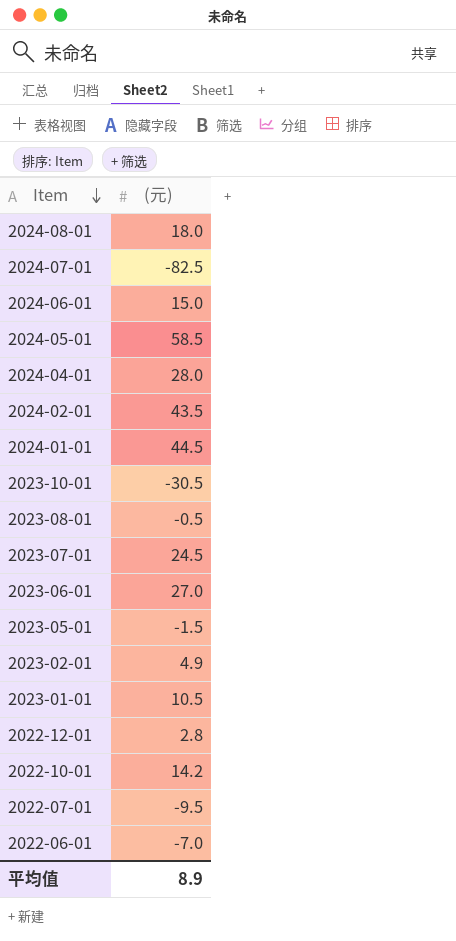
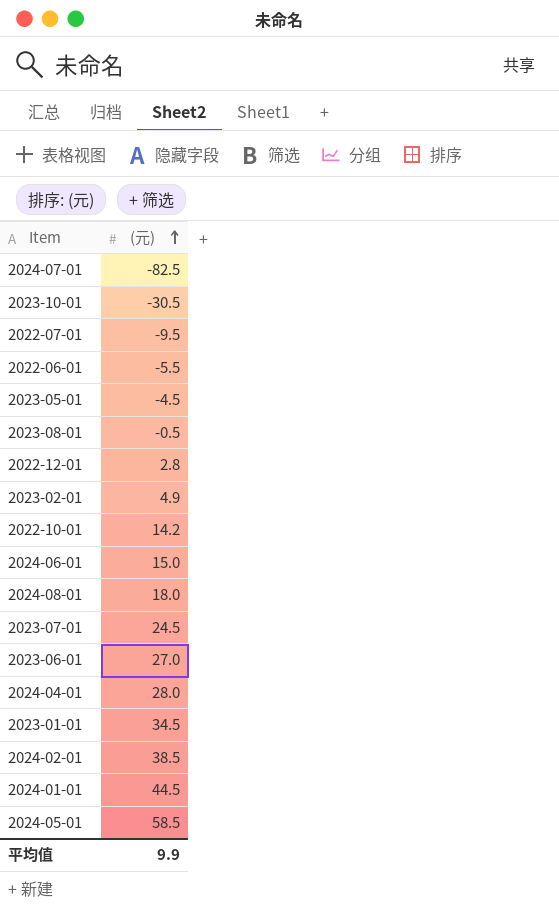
row order: Item descending -> (元) ascending
2022-06-01 | (元): -7.0 -> -5.5
2023-05-01 | (元): -1.5 -> -4.5
2023-01-01 | (元): 10.5 -> 34.5
2024-02-01 | (元): 43.5 -> 38.5
平均值 | (元): 8.9 -> 9.9

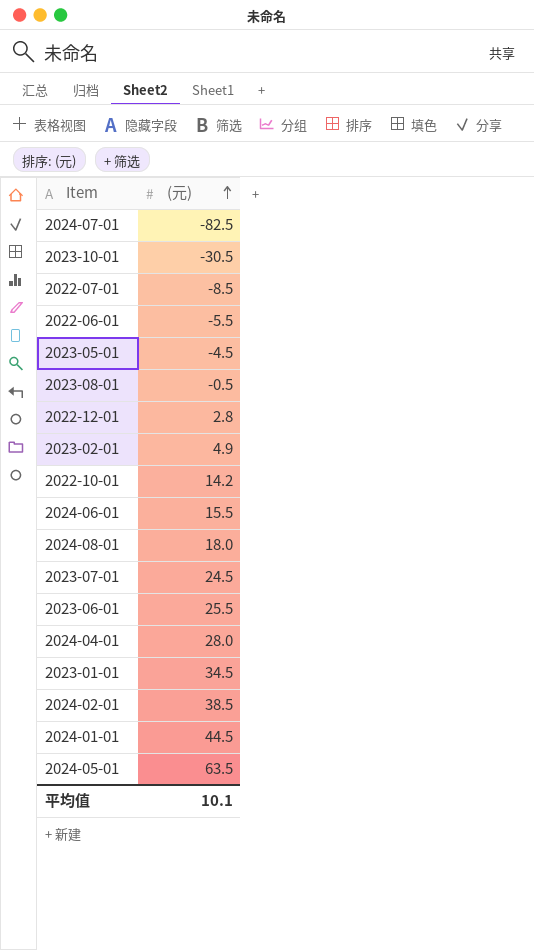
2022-07-01 | (元): -9.5 -> -8.5
2024-06-01 | (元): 15.0 -> 15.5
2023-06-01 | (元): 27.0 -> 25.5
2024-05-01 | (元): 58.5 -> 63.5
平均值 | (元): 9.9 -> 10.1

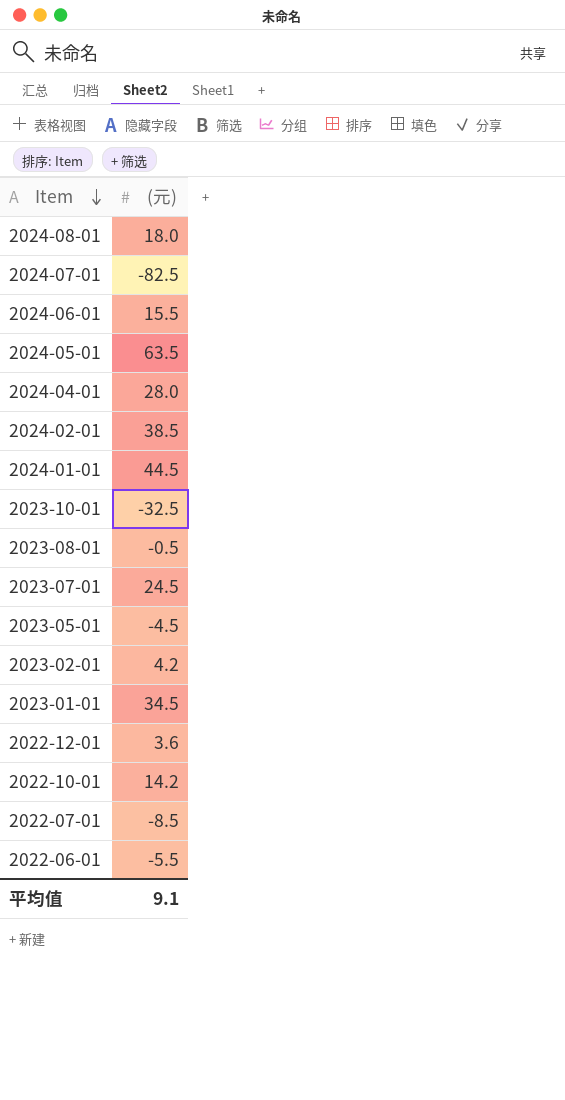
row order: (元) ascending -> Item descending
row 2023-06-01: 25.5 -> none
2023-10-01 | (元): -30.5 -> -32.5
2023-02-01 | (元): 4.9 -> 4.2
2022-12-01 | (元): 2.8 -> 3.6
平均值 | (元): 10.1 -> 9.1

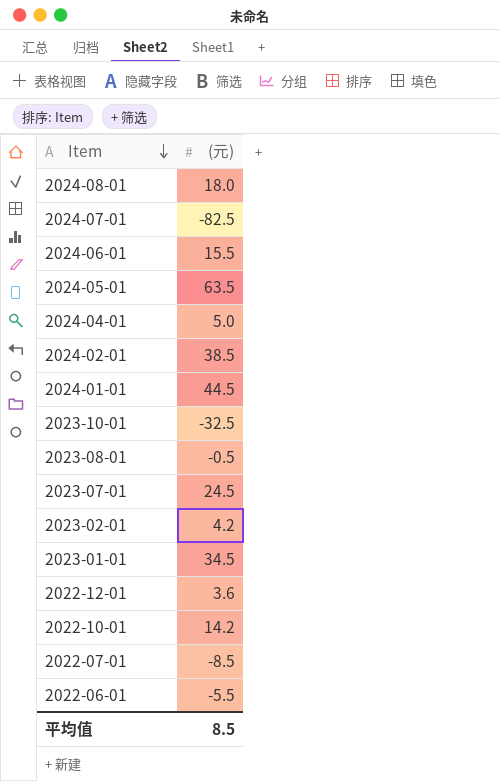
row 2023-05-01: -4.5 -> none
2024-04-01 | (元): 28.0 -> 5.0
平均值 | (元): 9.1 -> 8.5

